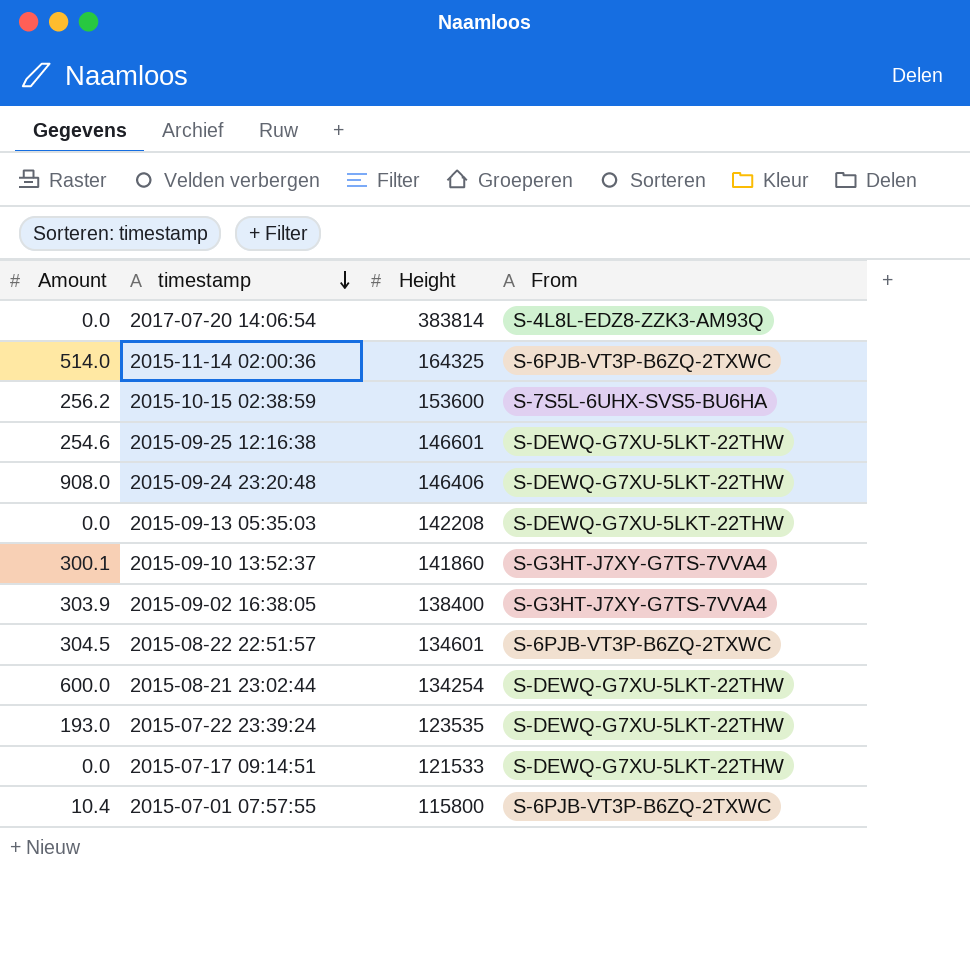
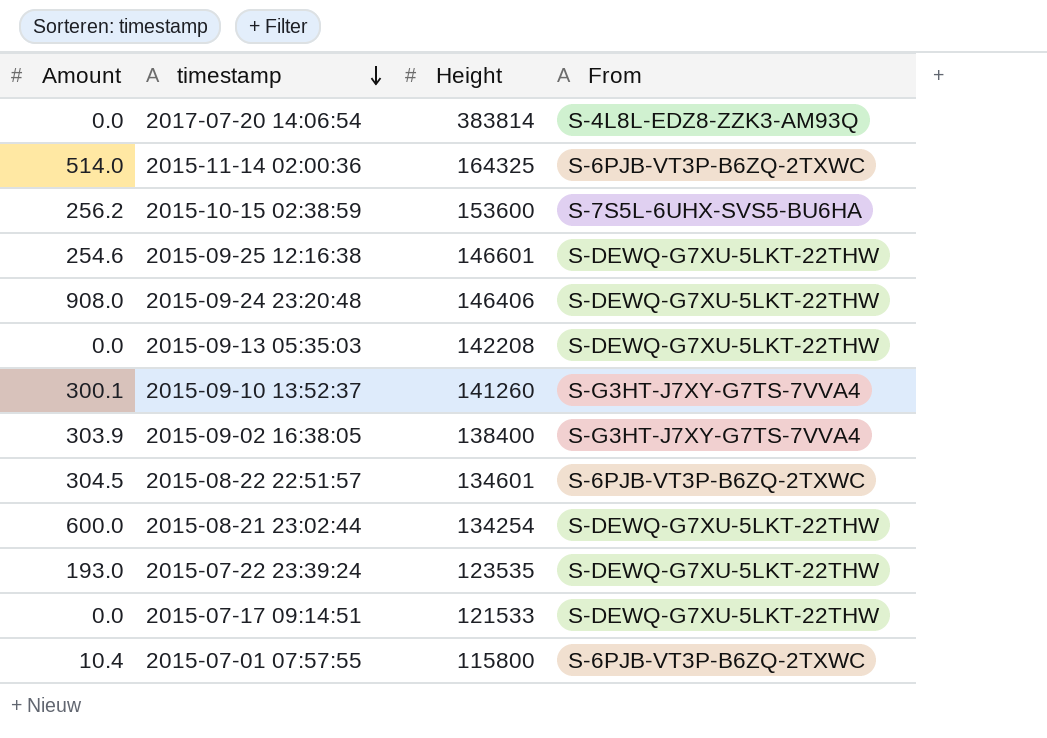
2015-09-10 13:52:37 | Height: 141860 -> 141260

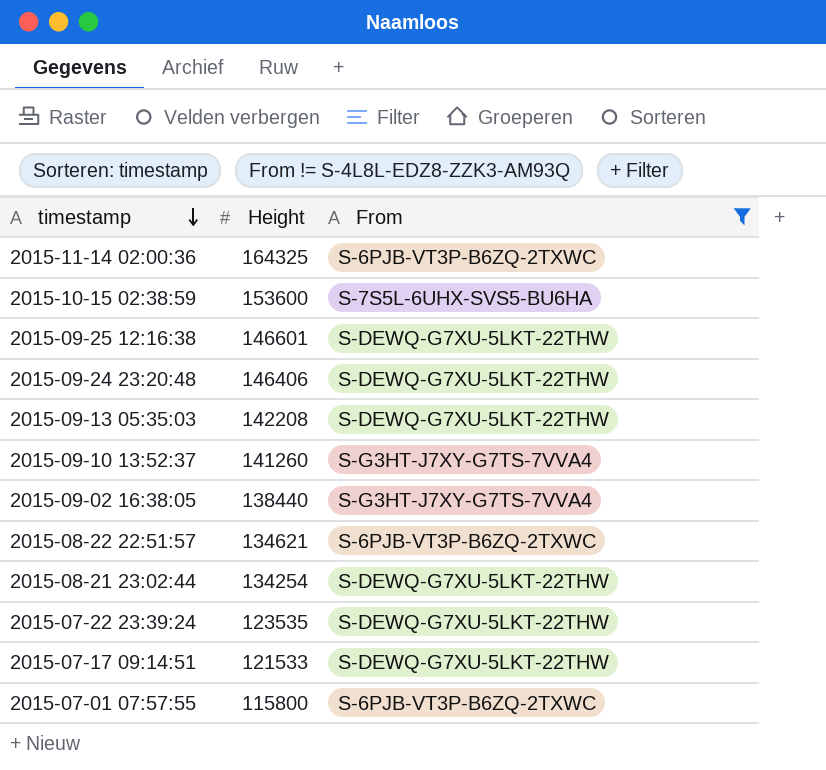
filter: none -> From != S-4L8L-EDZ8-ZZK3-AM93Q
column Amount | position: 1 -> none
2015-09-02 16:38:05 | Height: 138400 -> 138440
2015-08-22 22:51:57 | Height: 134601 -> 134621

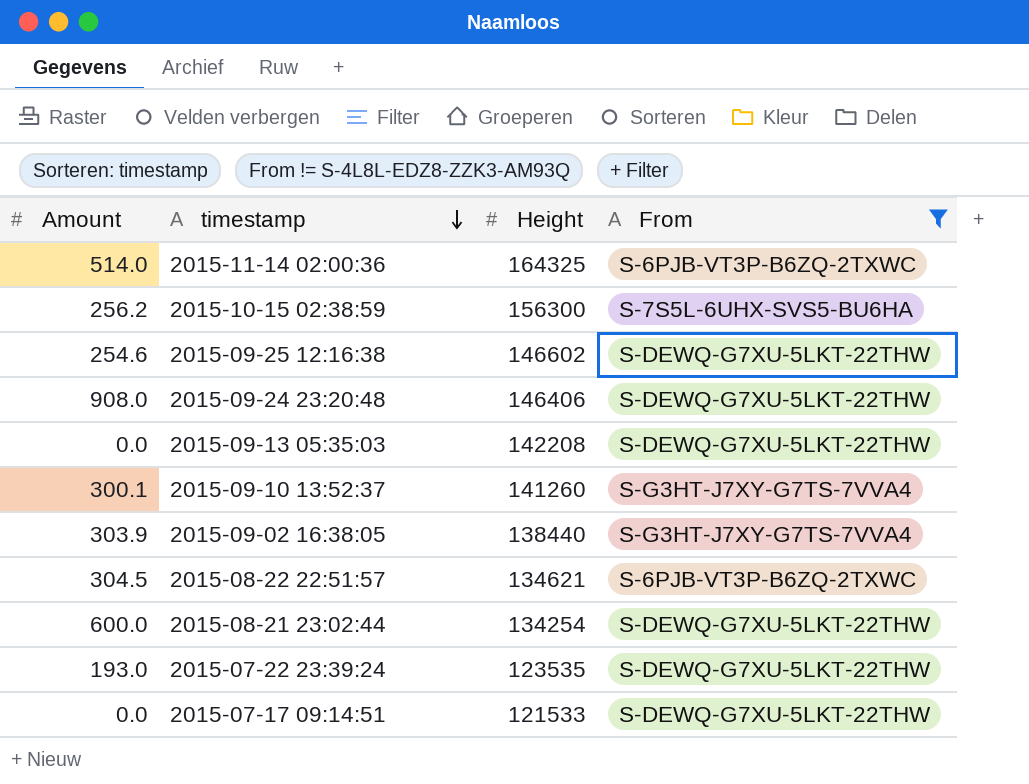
column Amount | position: none -> 1
row 2015-07-01 07:57:55: 115800 | S-6PJB-VT3P-B6ZQ-2TXWC -> none
2015-10-15 02:38:59 | Height: 153600 -> 156300
2015-09-25 12:16:38 | Height: 146601 -> 146602

